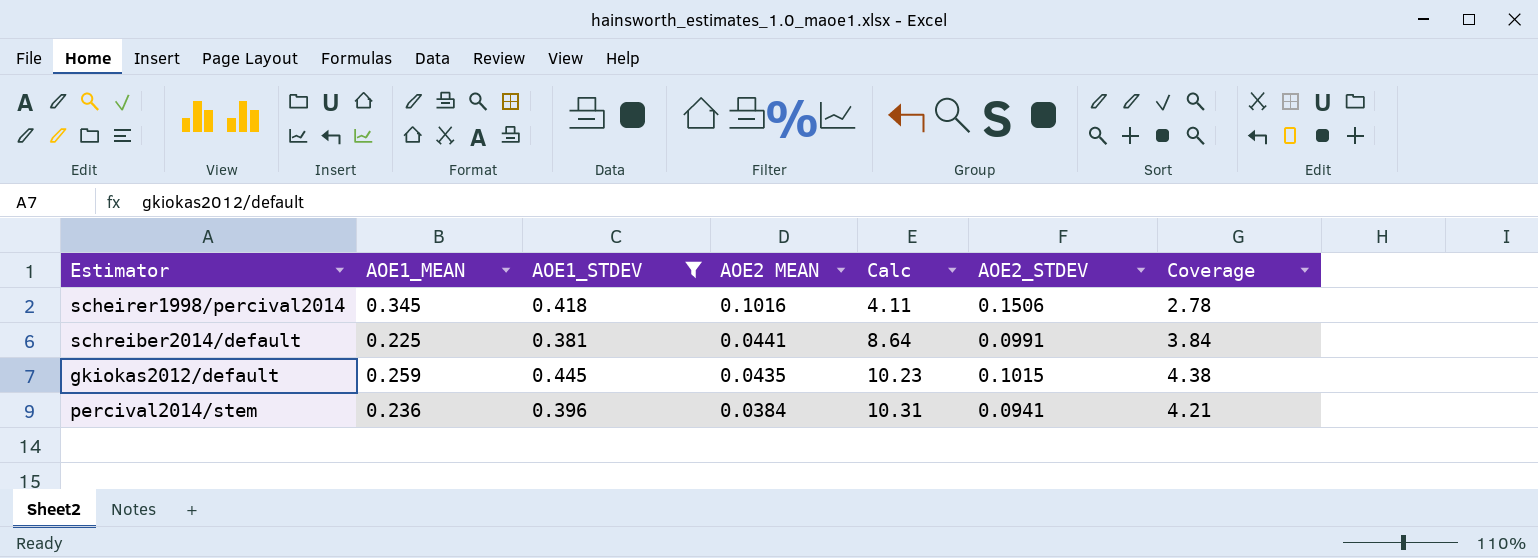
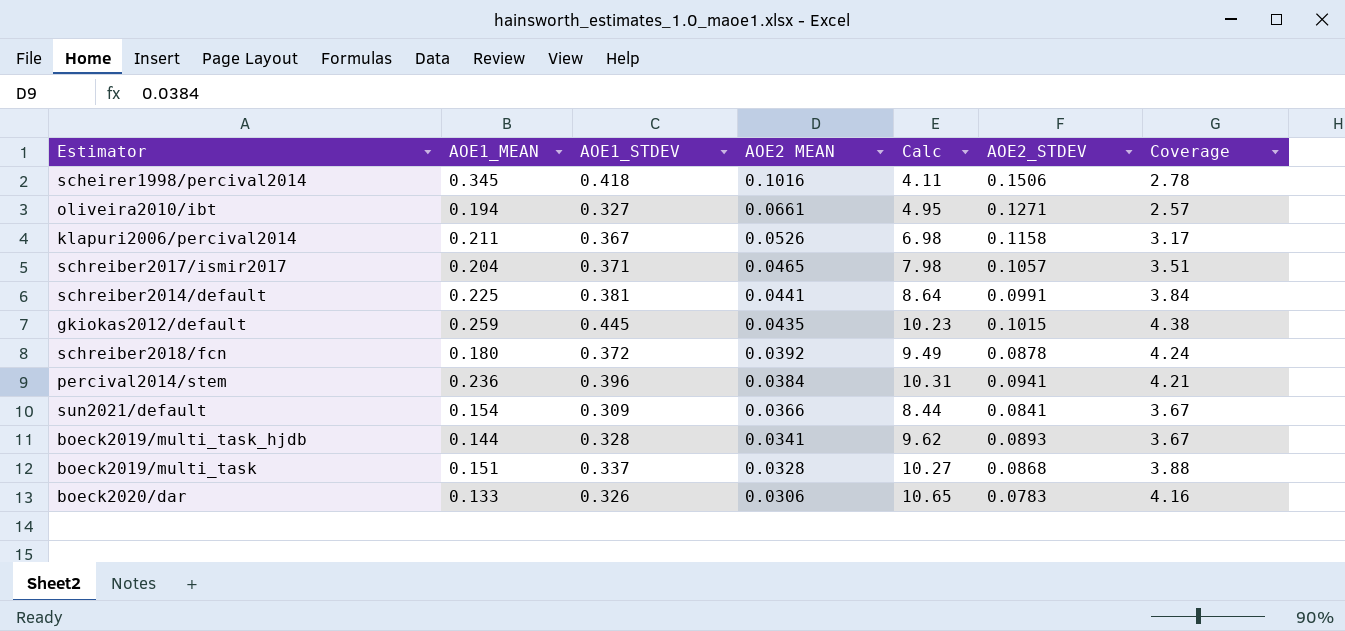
filter: AOE1_STDEV >= 0.381 -> none

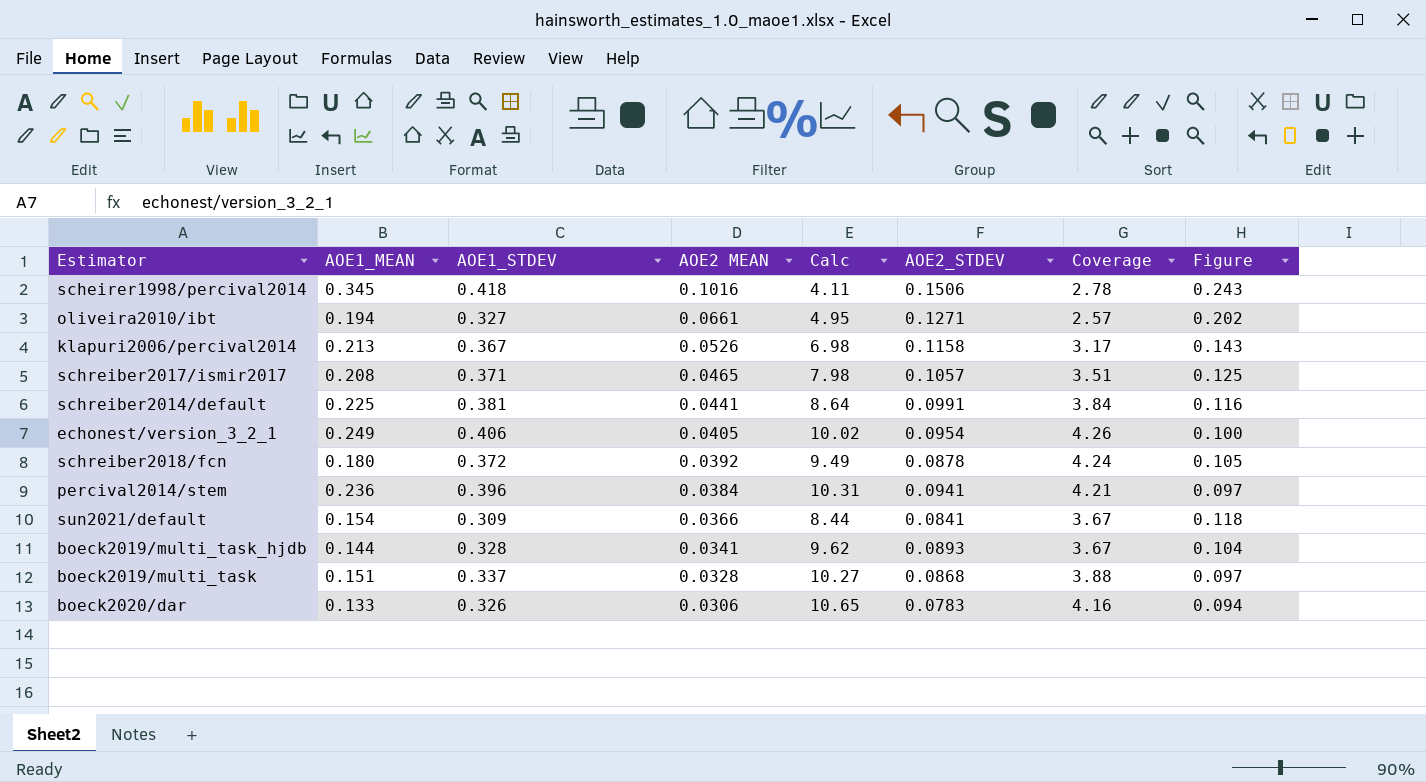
column Figure | formula: none -> [AOE2 MEAN] / [AOE1_STDEV]
row gkiokas2012/default: 0.259 | 0.445 | 0.0435 | 10.23 | 0.1015 | 4.38 -> none
klapuri2006/percival2014 | AOE1_MEAN: 0.211 -> 0.213
schreiber2017/ismir2017 | AOE1_MEAN: 0.204 -> 0.208
row echonest/version_3_2_1: none -> 0.249 | 0.406 | 0.0405 | 10.02 | 0.0954 | 4.26 | 0.100

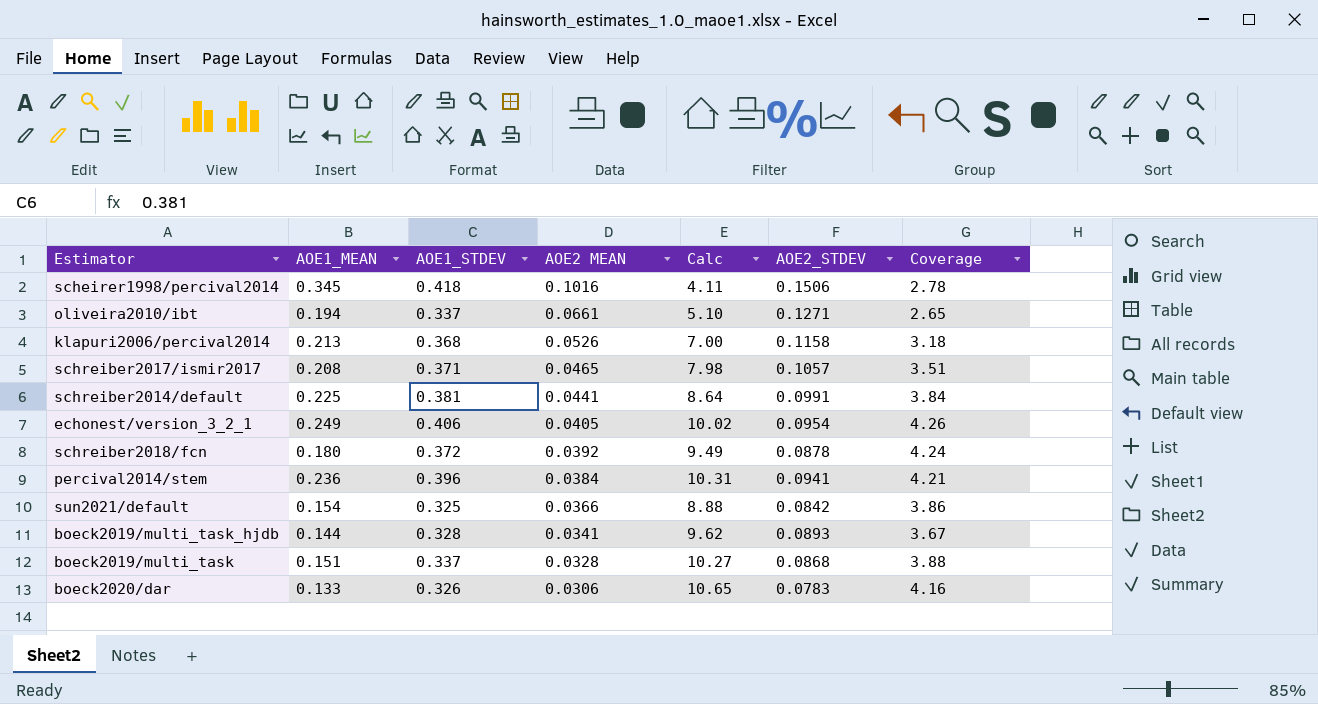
column Figure | formula: [AOE2 MEAN] / [AOE1_STDEV] -> none
oliveira2010/ibt | AOE1_STDEV: 0.327 -> 0.337
oliveira2010/ibt | Calc: 4.95 -> 5.10
oliveira2010/ibt | Coverage: 2.57 -> 2.65
klapuri2006/percival2014 | AOE1_STDEV: 0.367 -> 0.368
klapuri2006/percival2014 | Calc: 6.98 -> 7.00
klapuri2006/percival2014 | Coverage: 3.17 -> 3.18
sun2021/default | AOE1_STDEV: 0.309 -> 0.325
sun2021/default | Calc: 8.44 -> 8.88
sun2021/default | AOE2_STDEV: 0.0841 -> 0.0842
sun2021/default | Coverage: 3.67 -> 3.86

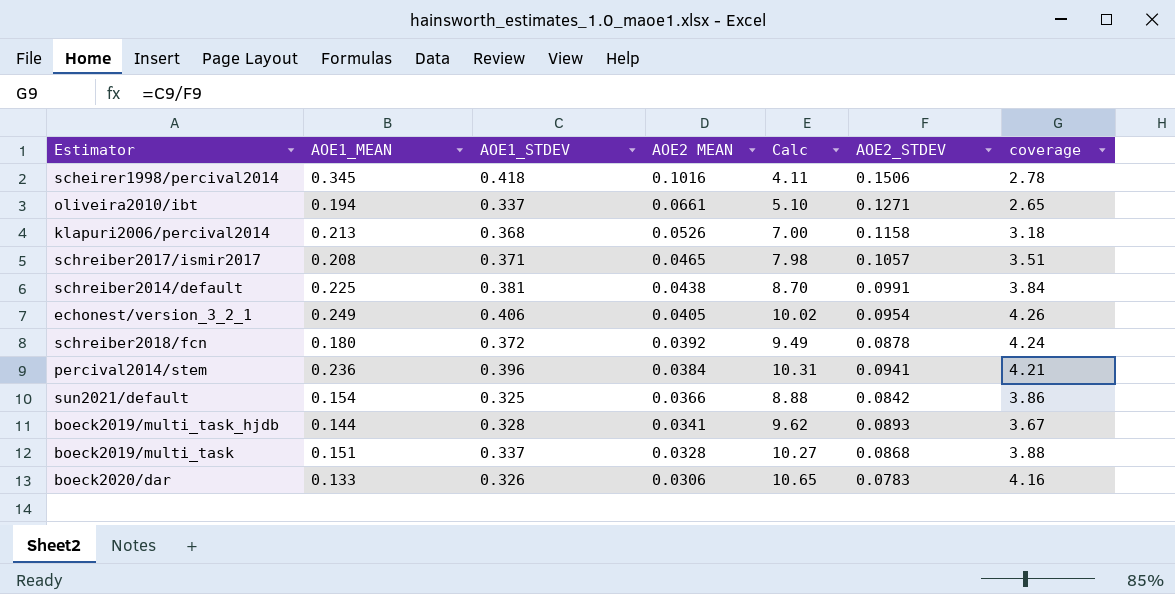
column name: Coverage -> coverage
schreiber2014/default | AOE2 MEAN: 0.0441 -> 0.0438
schreiber2014/default | Calc: 8.64 -> 8.70

